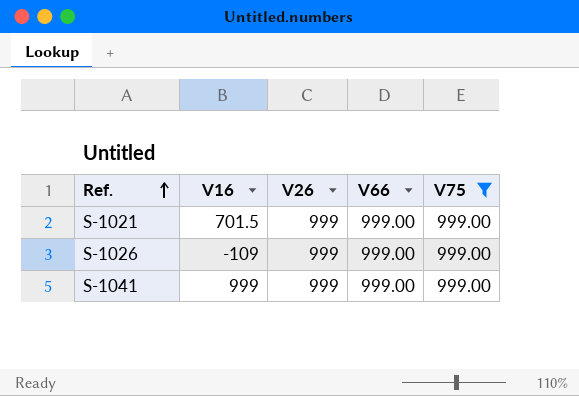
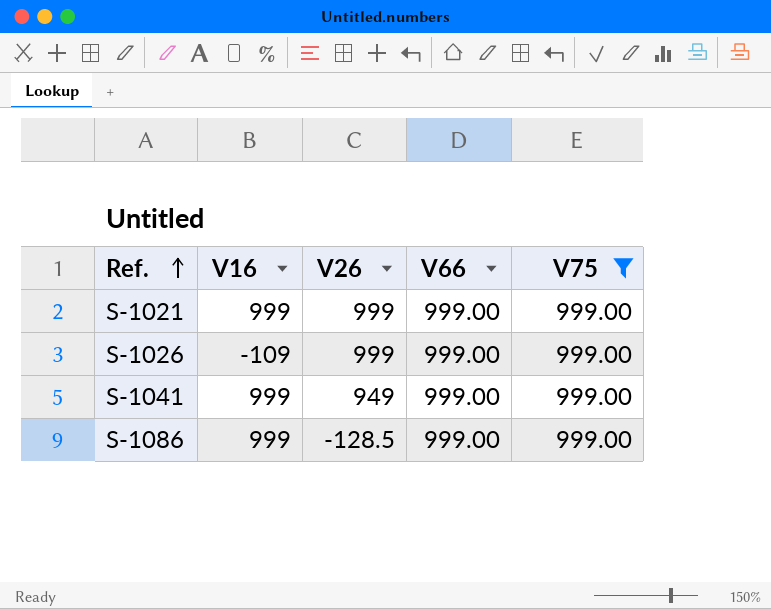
S-1021 | V16: 701.5 -> 999
S-1041 | V26: 999 -> 949
row S-1086: none -> 999 | -128.5 | 999.00 | 999.00

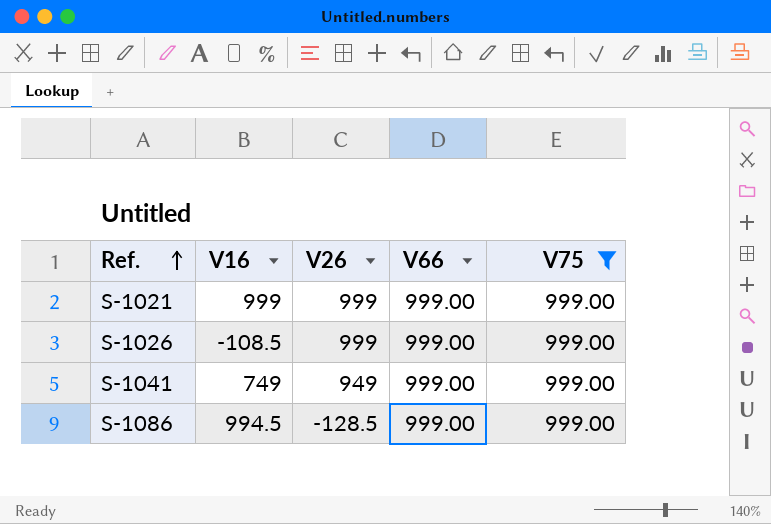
S-1026 | V16: -109 -> -108.5
S-1041 | V16: 999 -> 749
S-1086 | V16: 999 -> 994.5

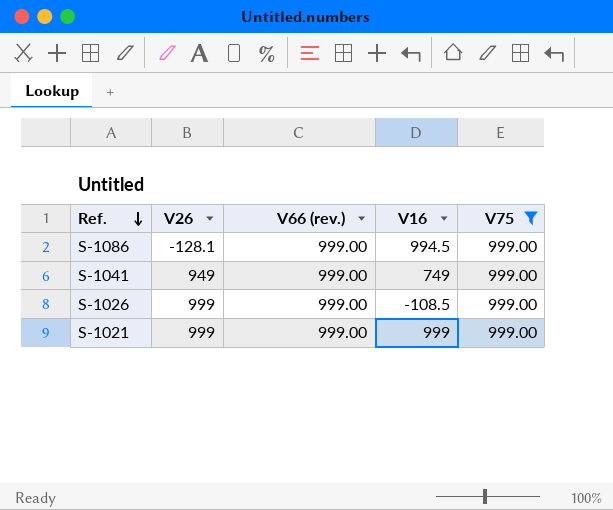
row order: Ref. ascending -> Ref. descending
column name: V66 -> V66 (rev.)
column V16 | position: 2 -> 4
S-1086 | V26: -128.5 -> -128.1

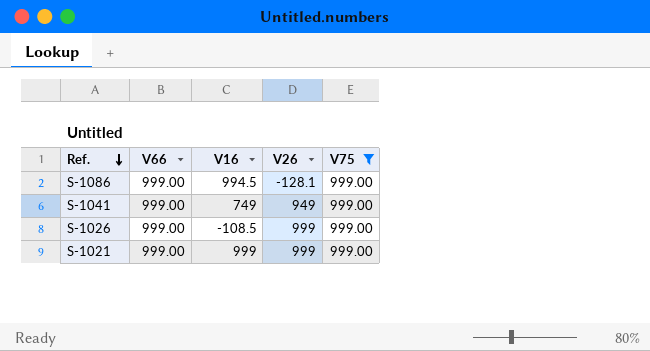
column name: V66 (rev.) -> V66
column V26 | position: 2 -> 4

